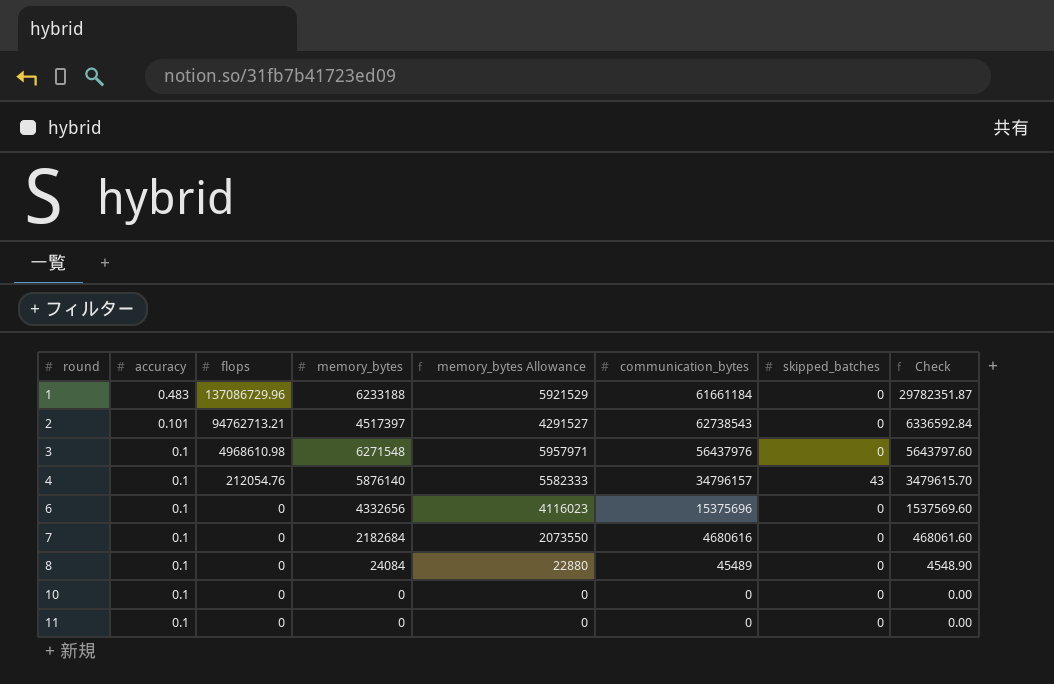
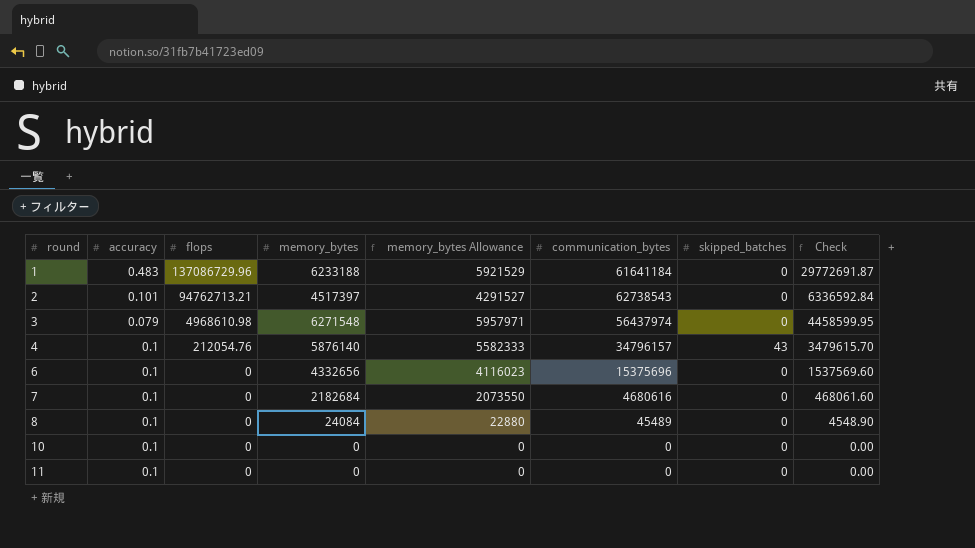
1 | communication_bytes: 61661184 -> 61641184
1 | Check: 29782351.87 -> 29772691.87
3 | accuracy: 0.1 -> 0.079
3 | communication_bytes: 56437976 -> 56437974
3 | Check: 5643797.60 -> 4458599.95

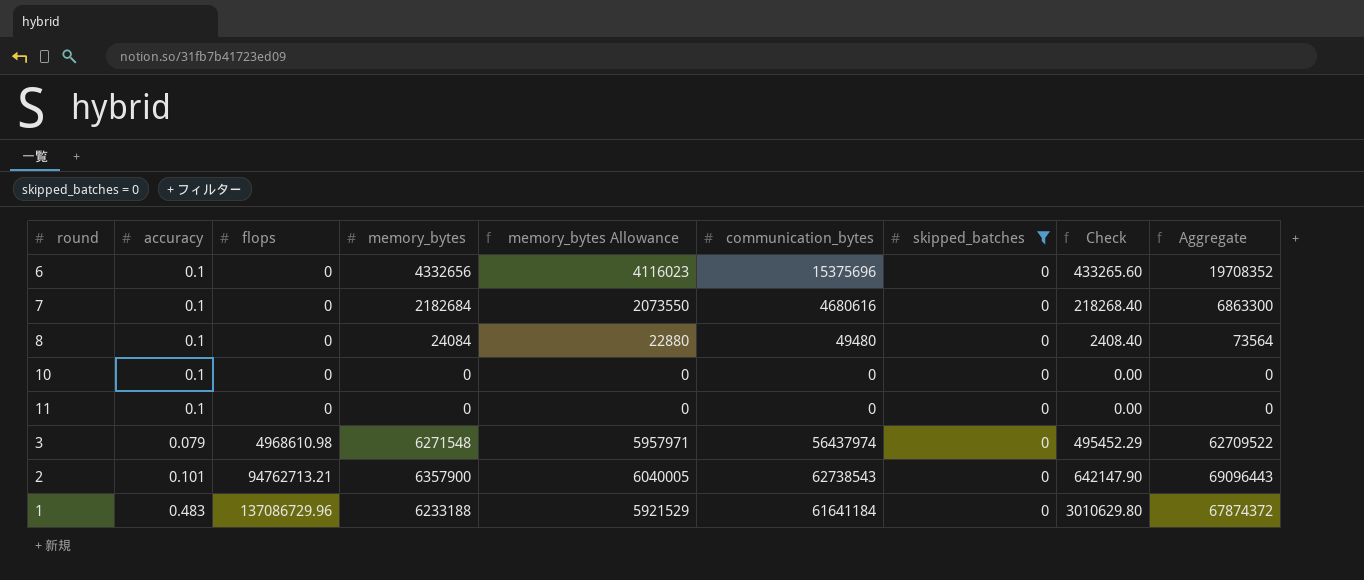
filter: none -> skipped_batches = 0
row order: round ascending -> flops ascending
column Check | formula: [accuracy] * [communication_bytes] -> [accuracy] * [memory_bytes]
column Aggregate | formula: none -> [memory_bytes] + [communication_bytes]
8 | communication_bytes: 45489 -> 49480
2 | memory_bytes: 4517397 -> 6357900
2 | memory_bytes Allowance: 4291527 -> 6040005

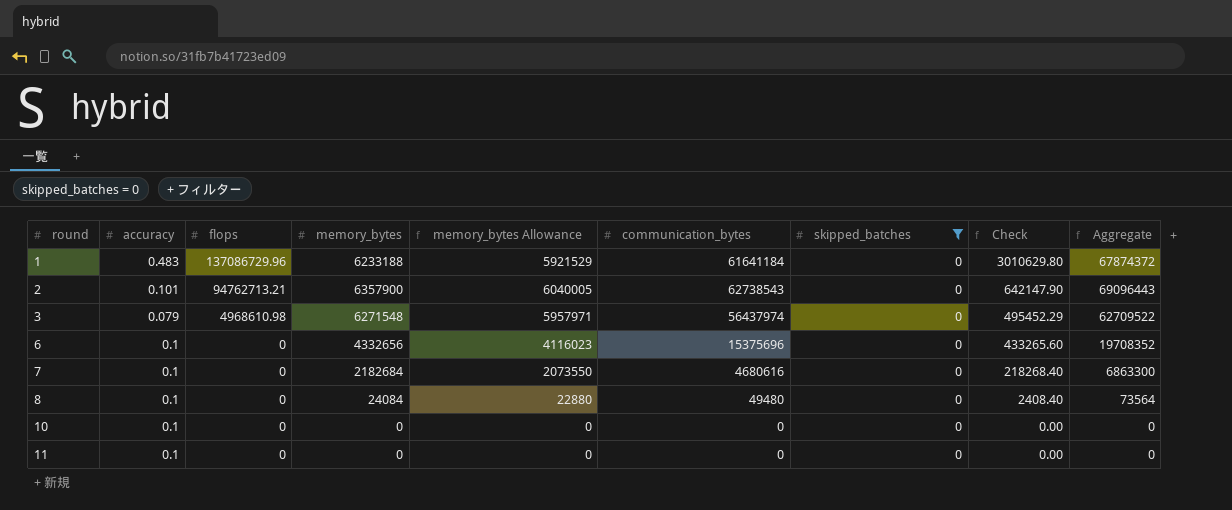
row order: flops ascending -> round ascending

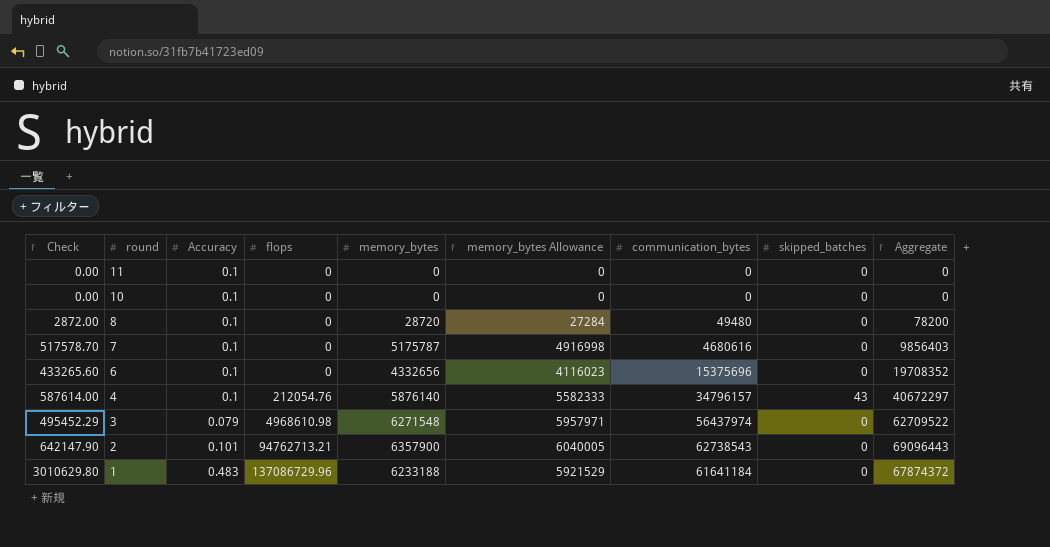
filter: skipped_batches = 0 -> none
row order: round ascending -> round descending
column Check | position: 8 -> 1
column name: accuracy -> Accuracy
8 | Check: 2408.40 -> 2872.00
8 | memory_bytes: 24084 -> 28720
8 | memory_bytes Allowance: 22880 -> 27284
8 | Aggregate: 73564 -> 78200
7 | Check: 218268.40 -> 517578.70
7 | memory_bytes: 2182684 -> 5175787
7 | memory_bytes Allowance: 2073550 -> 4916998
7 | Aggregate: 6863300 -> 9856403

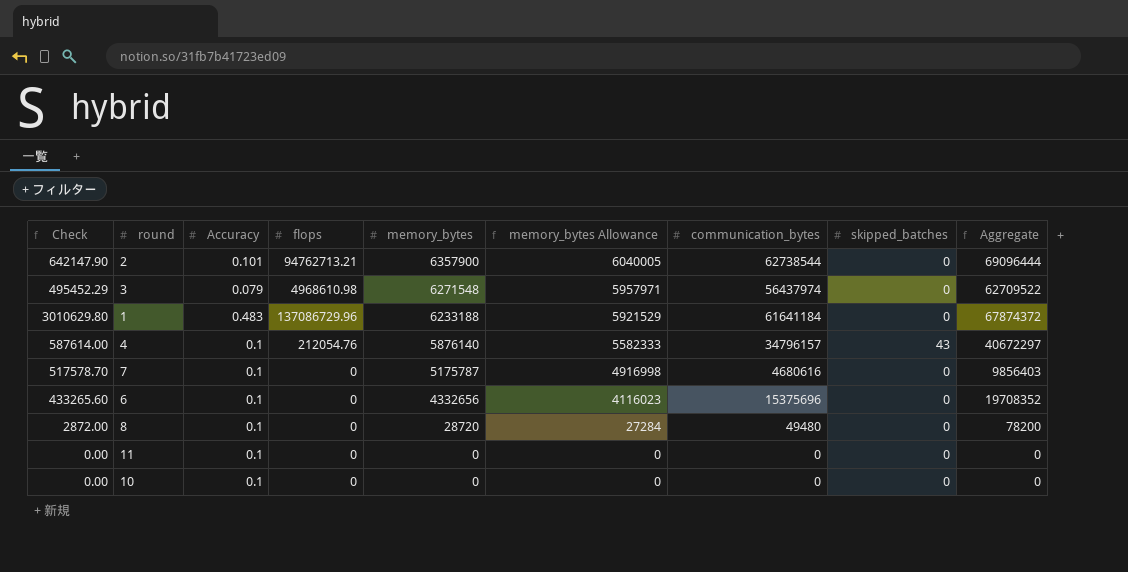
row order: round descending -> memory_bytes descending
2 | communication_bytes: 62738543 -> 62738544
2 | Aggregate: 69096443 -> 69096444

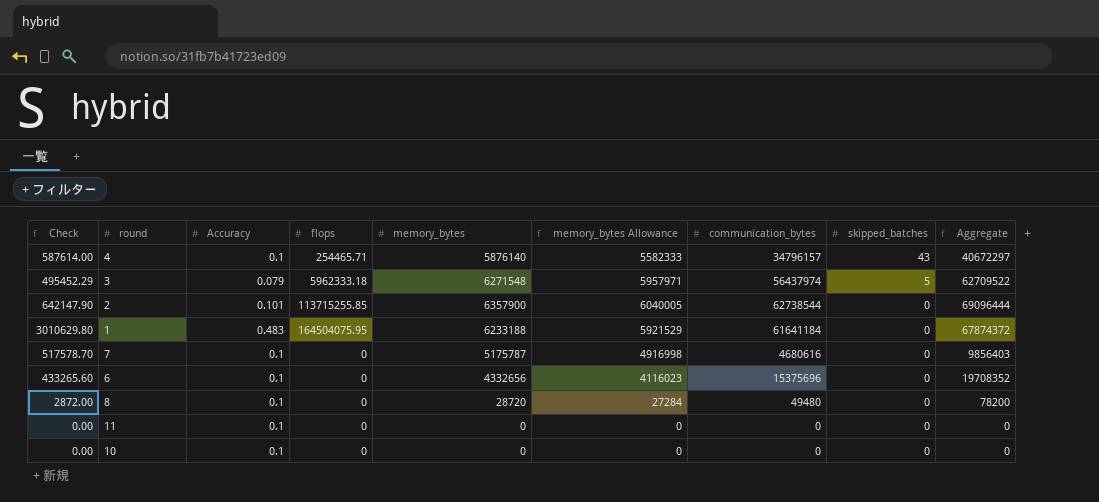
row order: memory_bytes descending -> skipped_batches descending
4 | flops: 212054.76 -> 254465.71
3 | flops: 4968610.98 -> 5962333.18
3 | skipped_batches: 0 -> 5
2 | flops: 94762713.21 -> 113715255.85
1 | flops: 137086729.96 -> 164504075.95

